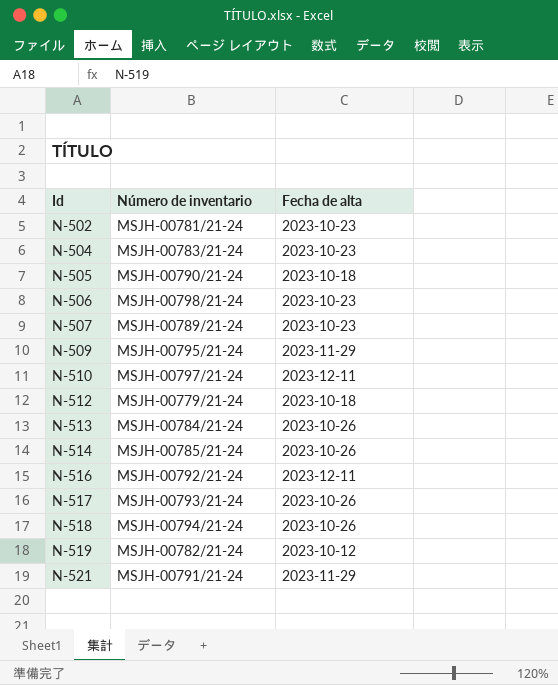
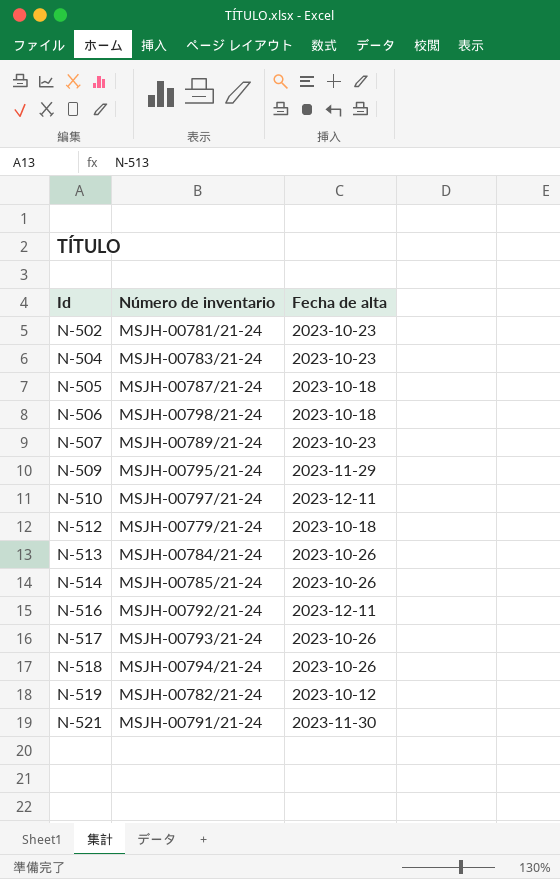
N-505 | Número de inventario: MSJH-00790/21-24 -> MSJH-00787/21-24
N-506 | Fecha de alta: 2023-10-23 -> 2023-10-18
N-521 | Fecha de alta: 2023-11-29 -> 2023-11-30

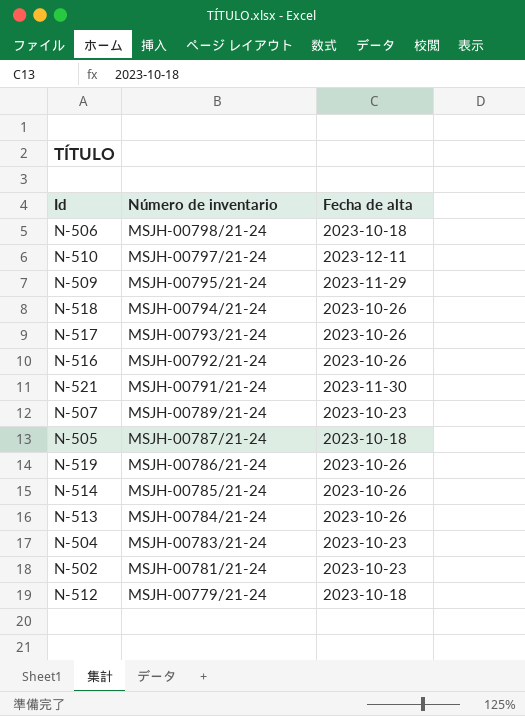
row order: Id ascending -> Número de inventario descending
N-516 | Fecha de alta: 2023-12-11 -> 2023-10-26
N-519 | Número de inventario: MSJH-00782/21-24 -> MSJH-00786/21-24
N-519 | Fecha de alta: 2023-10-12 -> 2023-10-26

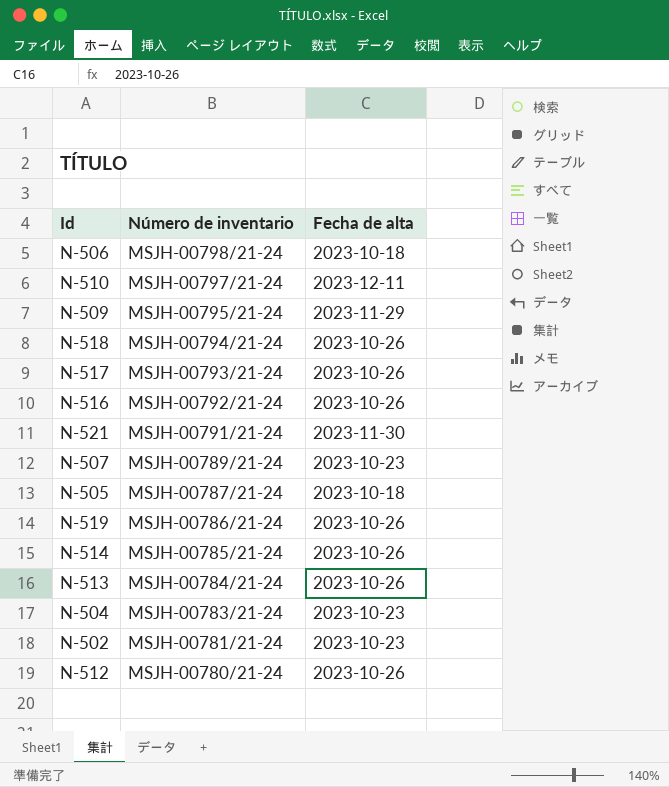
N-512 | Número de inventario: MSJH-00779/21-24 -> MSJH-00780/21-24
N-512 | Fecha de alta: 2023-10-18 -> 2023-10-26

